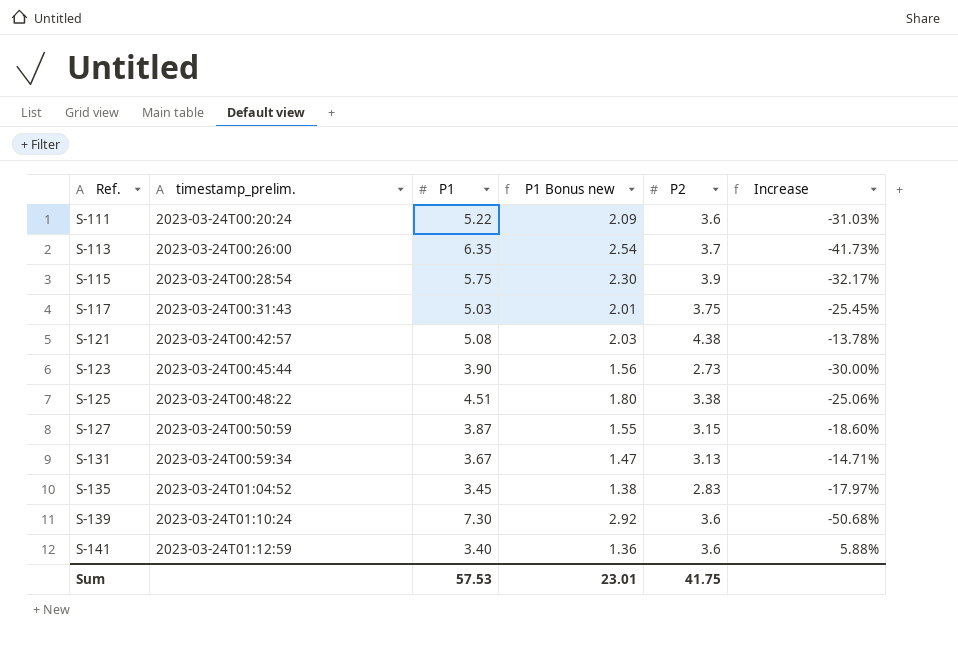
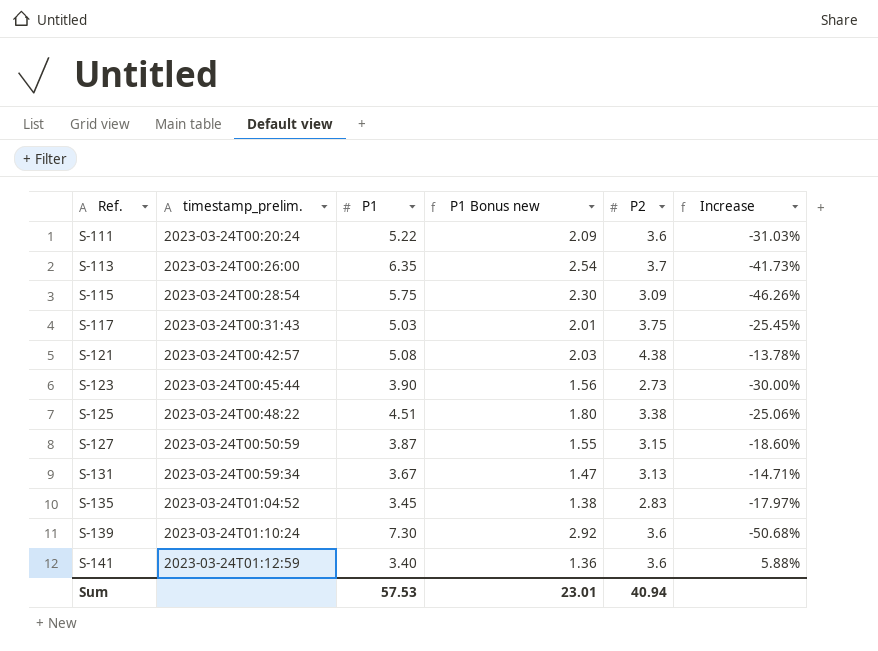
S-115 | P2: 3.9 -> 3.09
S-115 | Increase: -32.17% -> -46.26%
Sum | P2: 41.75 -> 40.94

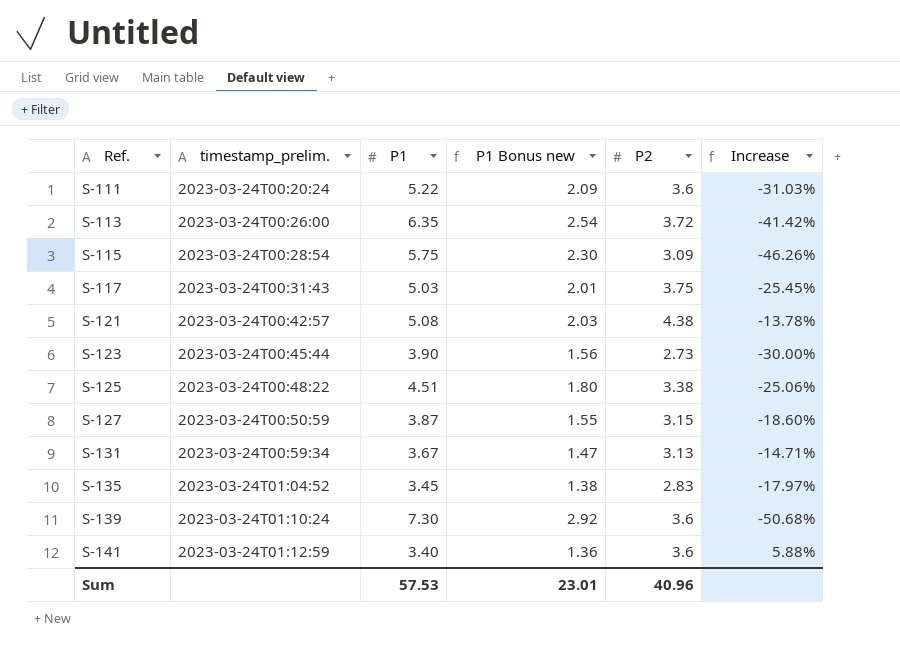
S-113 | P2: 3.7 -> 3.72
S-113 | Increase: -41.73% -> -41.42%
Sum | P2: 40.94 -> 40.96

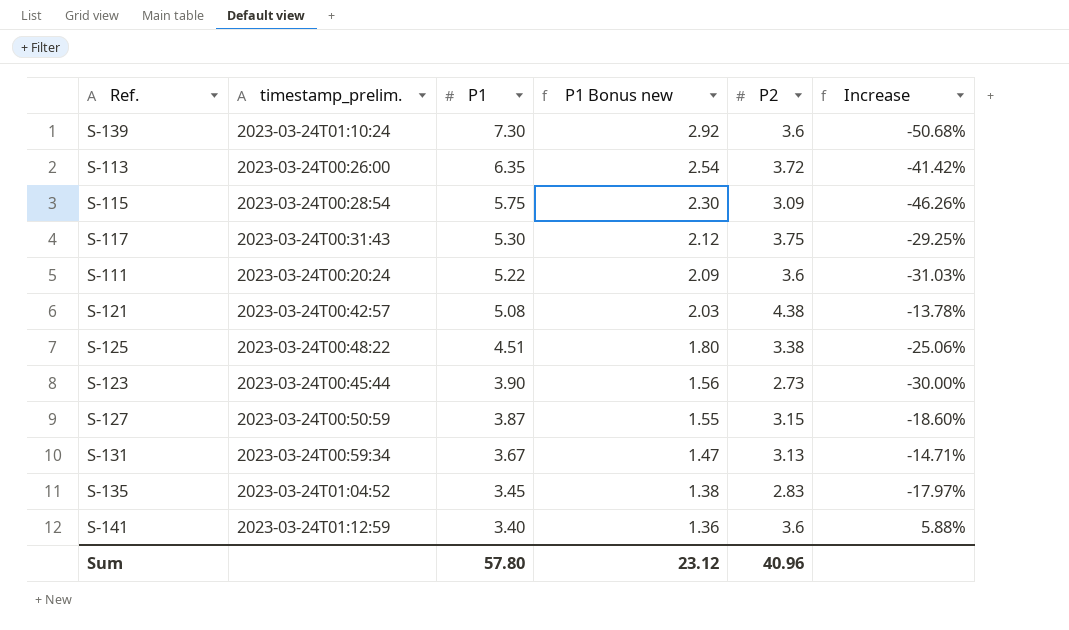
row order: Ref. ascending -> P1 descending
S-117 | P1: 5.03 -> 5.30
S-117 | P1 Bonus new: 2.01 -> 2.12
S-117 | Increase: -25.45% -> -29.25%
Sum | P1: 57.53 -> 57.80
Sum | P1 Bonus new: 23.01 -> 23.12

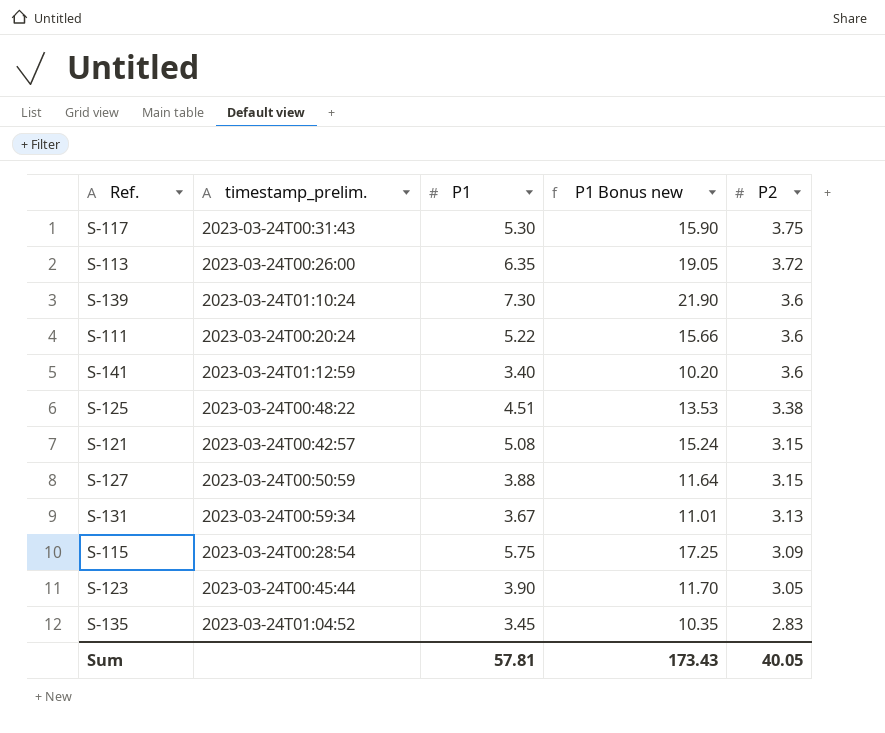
row order: P1 descending -> P2 descending
column Increase | formula: ([P2] - [P1]) / [P1] -> none
column P1 Bonus new | formula: [P1] * 0.4 -> [P1] * 3
S-121 | P2: 4.38 -> 3.15
S-127 | P1: 3.87 -> 3.88
S-123 | P2: 2.73 -> 3.05
Sum | P1: 57.80 -> 57.81
Sum | P1 Bonus new: 23.12 -> 173.43
Sum | P2: 40.96 -> 40.05

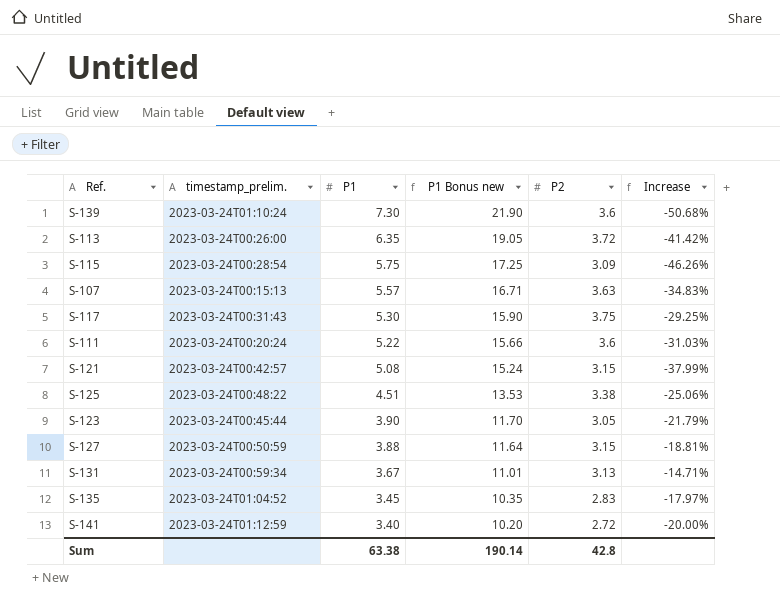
row order: P2 descending -> P1 descending
column Increase | formula: none -> ([P2] - [P1]) / [P1]
row S-107: none -> 2023-03-24T00:15:13 | 5.57 | 16.71 | 3.63 | -34.83%
S-141 | P2: 3.6 -> 2.72
Sum | P1: 57.81 -> 63.38
Sum | P1 Bonus new: 173.43 -> 190.14
Sum | P2: 40.05 -> 42.8

